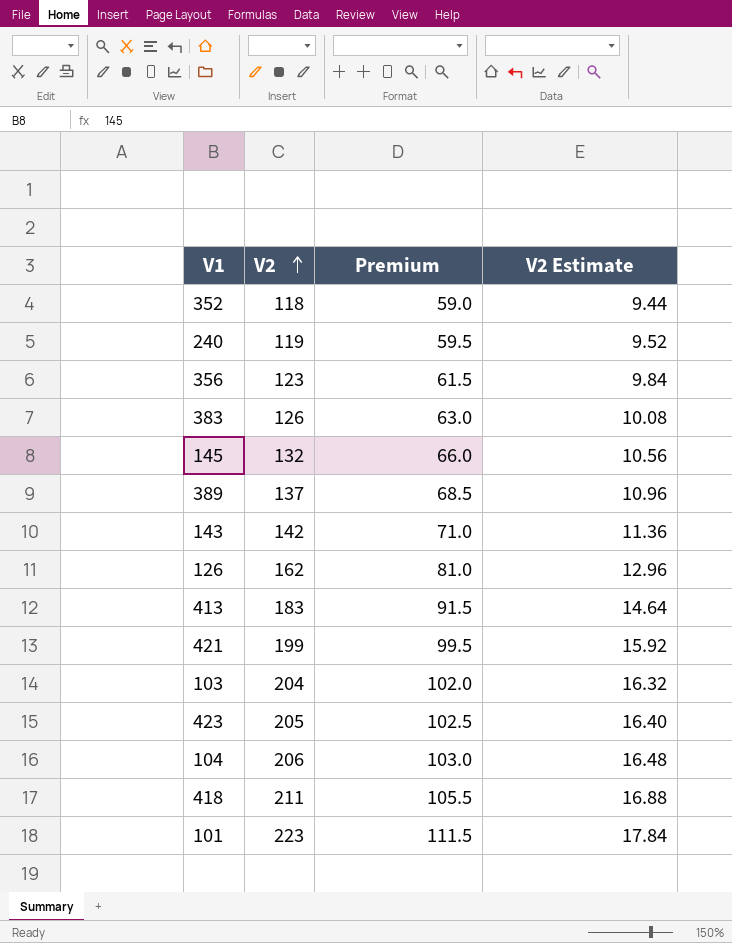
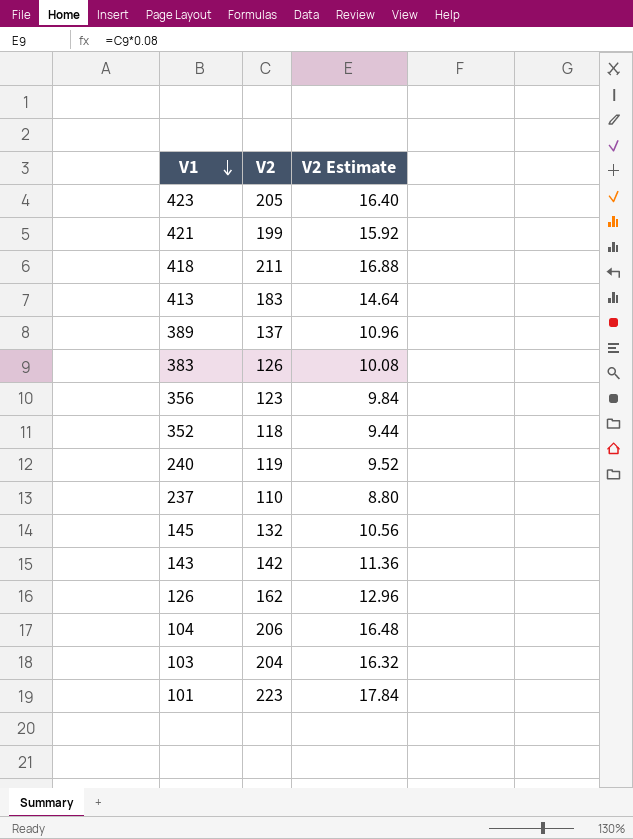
row order: V2 ascending -> V1 descending
column Premium | formula: [V2] * 0.5 -> none
row 237: none -> 110 | 8.80

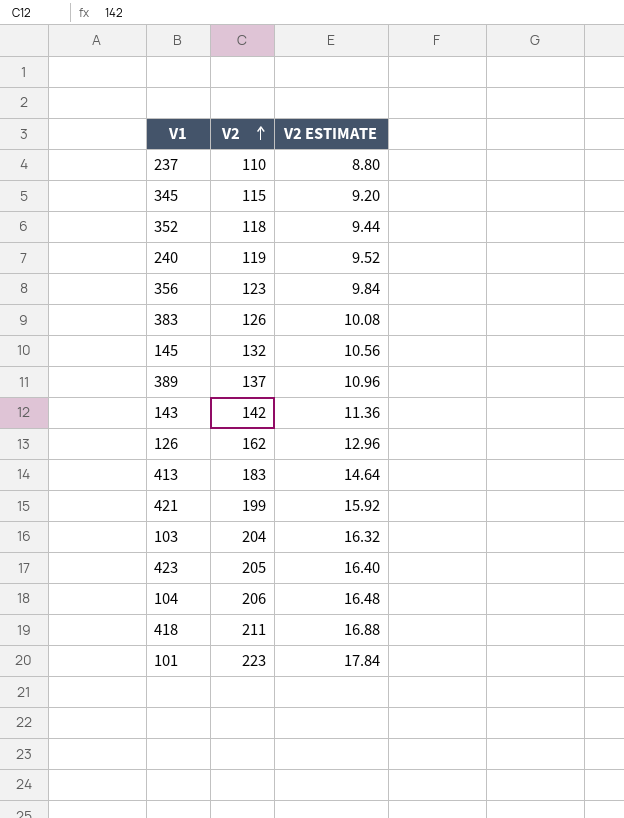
row order: V1 descending -> V2 ascending
column name: V2 Estimate -> V2 ESTIMATE
row 345: none -> 115 | 9.20

